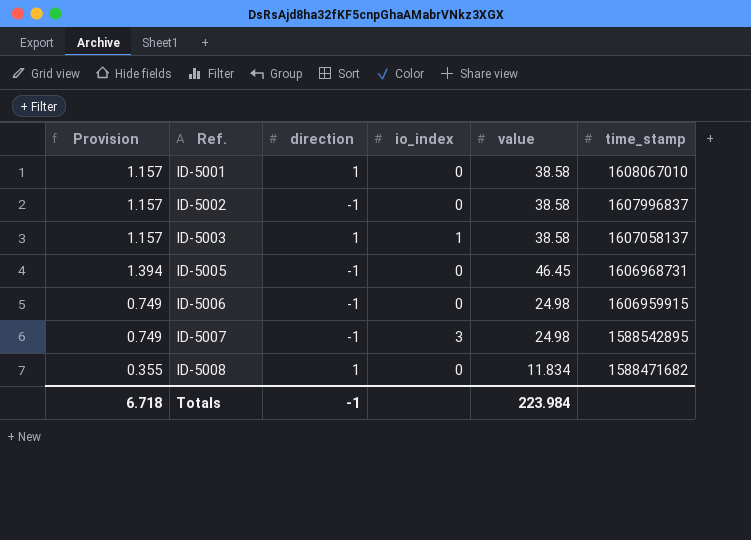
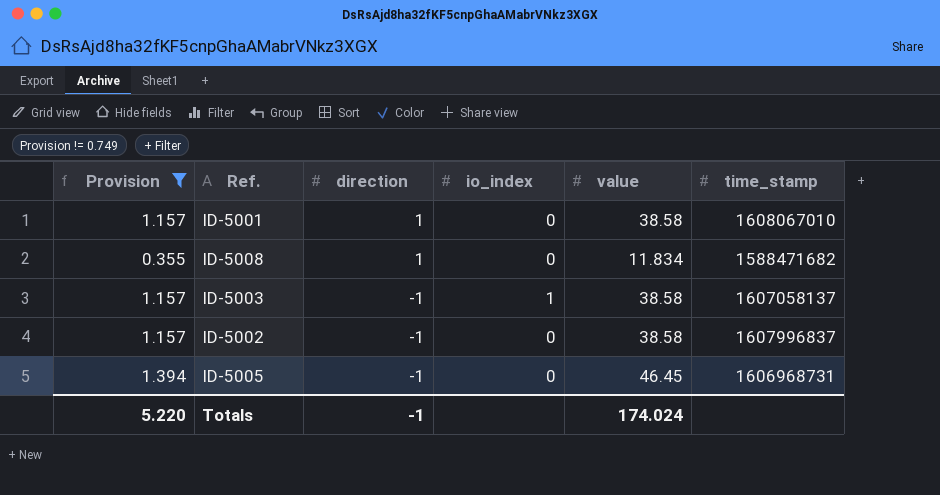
filter: none -> Provision != 0.749
row order: Ref. ascending -> direction descending
ID-5003 | direction: 1 -> -1
Totals | Provision: 6.718 -> 5.220
Totals | value: 223.984 -> 174.024

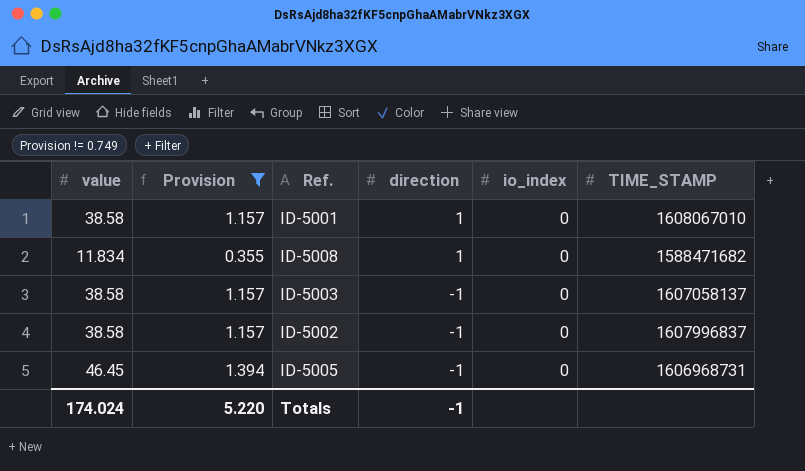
column value | position: 5 -> 1
column name: time_stamp -> TIME_STAMP
ID-5003 | io_index: 1 -> 0

